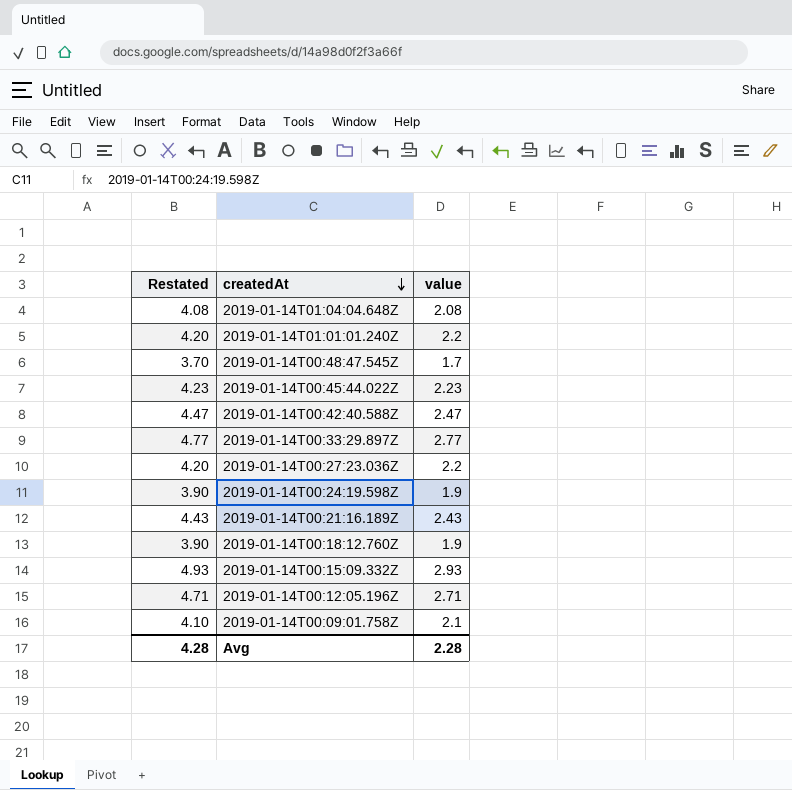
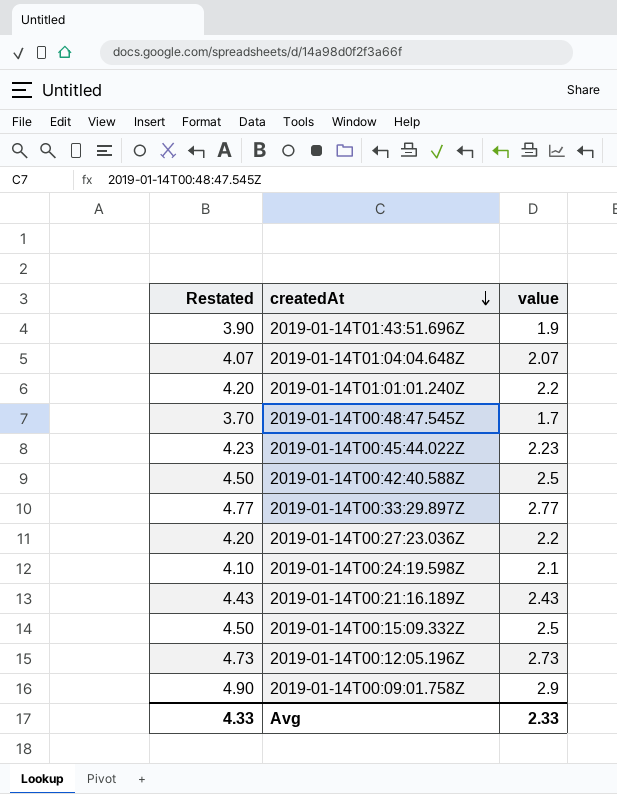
row 2019-01-14T00:18:12.760Z: 3.90 | 1.9 -> none
row 2019-01-14T01:43:51.696Z: none -> 3.90 | 1.9
2019-01-14T01:04:04.648Z | Restated: 4.08 -> 4.07
2019-01-14T01:04:04.648Z | value: 2.08 -> 2.07
2019-01-14T00:42:40.588Z | Restated: 4.47 -> 4.50
2019-01-14T00:42:40.588Z | value: 2.47 -> 2.5
2019-01-14T00:24:19.598Z | Restated: 3.90 -> 4.10
2019-01-14T00:24:19.598Z | value: 1.9 -> 2.1
2019-01-14T00:15:09.332Z | Restated: 4.93 -> 4.50
2019-01-14T00:15:09.332Z | value: 2.93 -> 2.5
2019-01-14T00:12:05.196Z | Restated: 4.71 -> 4.73
2019-01-14T00:12:05.196Z | value: 2.71 -> 2.73
2019-01-14T00:09:01.758Z | Restated: 4.10 -> 4.90
2019-01-14T00:09:01.758Z | value: 2.1 -> 2.9
Avg | Restated: 4.28 -> 4.33
Avg | value: 2.28 -> 2.33

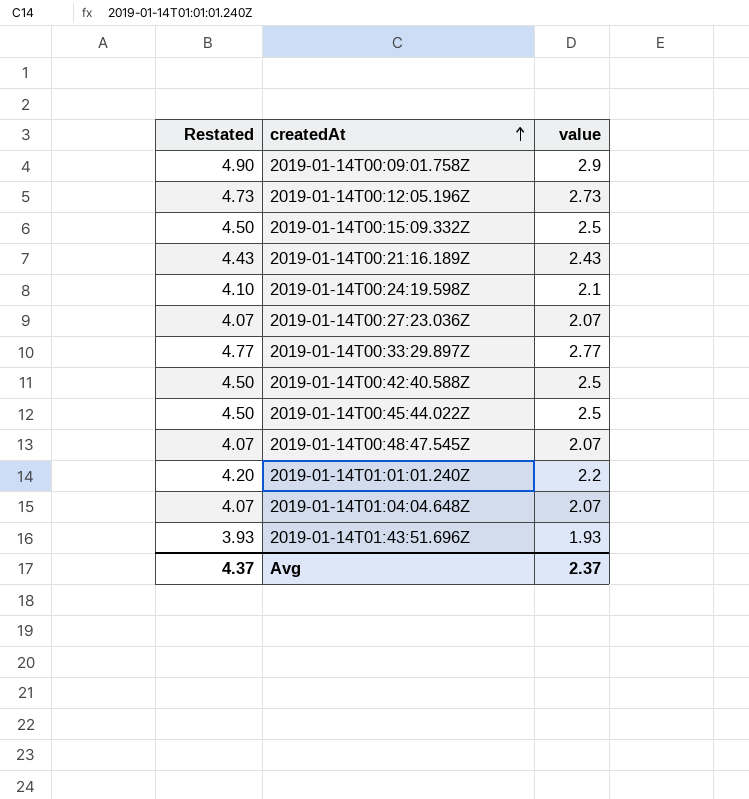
row order: createdAt descending -> createdAt ascending
2019-01-14T00:27:23.036Z | Restated: 4.20 -> 4.07
2019-01-14T00:27:23.036Z | value: 2.2 -> 2.07
2019-01-14T00:45:44.022Z | Restated: 4.23 -> 4.50
2019-01-14T00:45:44.022Z | value: 2.23 -> 2.5
2019-01-14T00:48:47.545Z | Restated: 3.70 -> 4.07
2019-01-14T00:48:47.545Z | value: 1.7 -> 2.07
2019-01-14T01:43:51.696Z | Restated: 3.90 -> 3.93
2019-01-14T01:43:51.696Z | value: 1.9 -> 1.93
Avg | Restated: 4.33 -> 4.37
Avg | value: 2.33 -> 2.37

